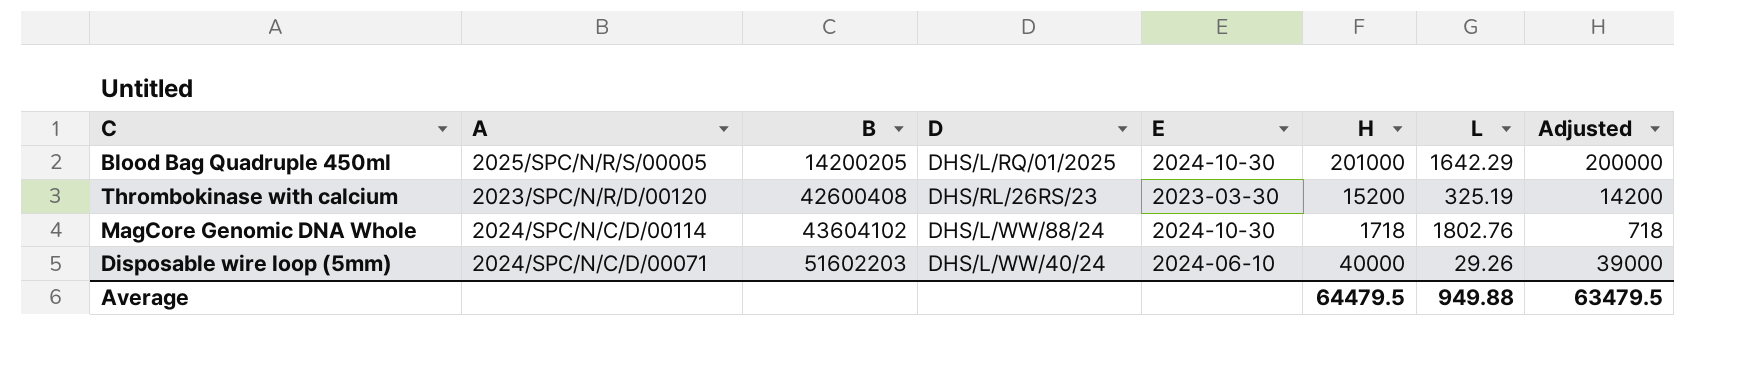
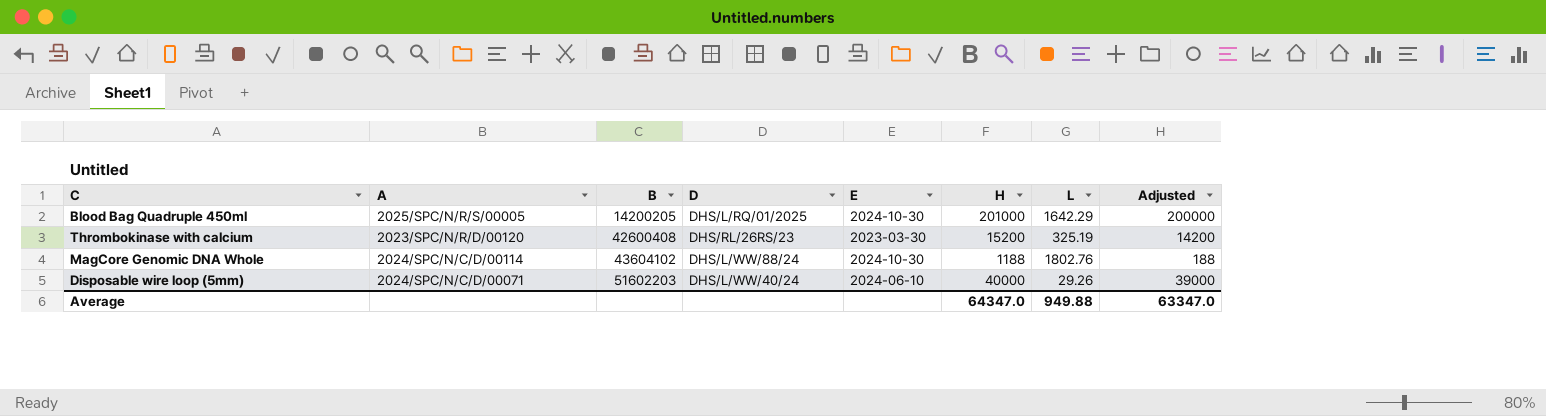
MagCore Genomic DNA Whole | H: 1718 -> 1188
MagCore Genomic DNA Whole | Adjusted: 718 -> 188
Average | H: 64479.5 -> 64347.0
Average | Adjusted: 63479.5 -> 63347.0

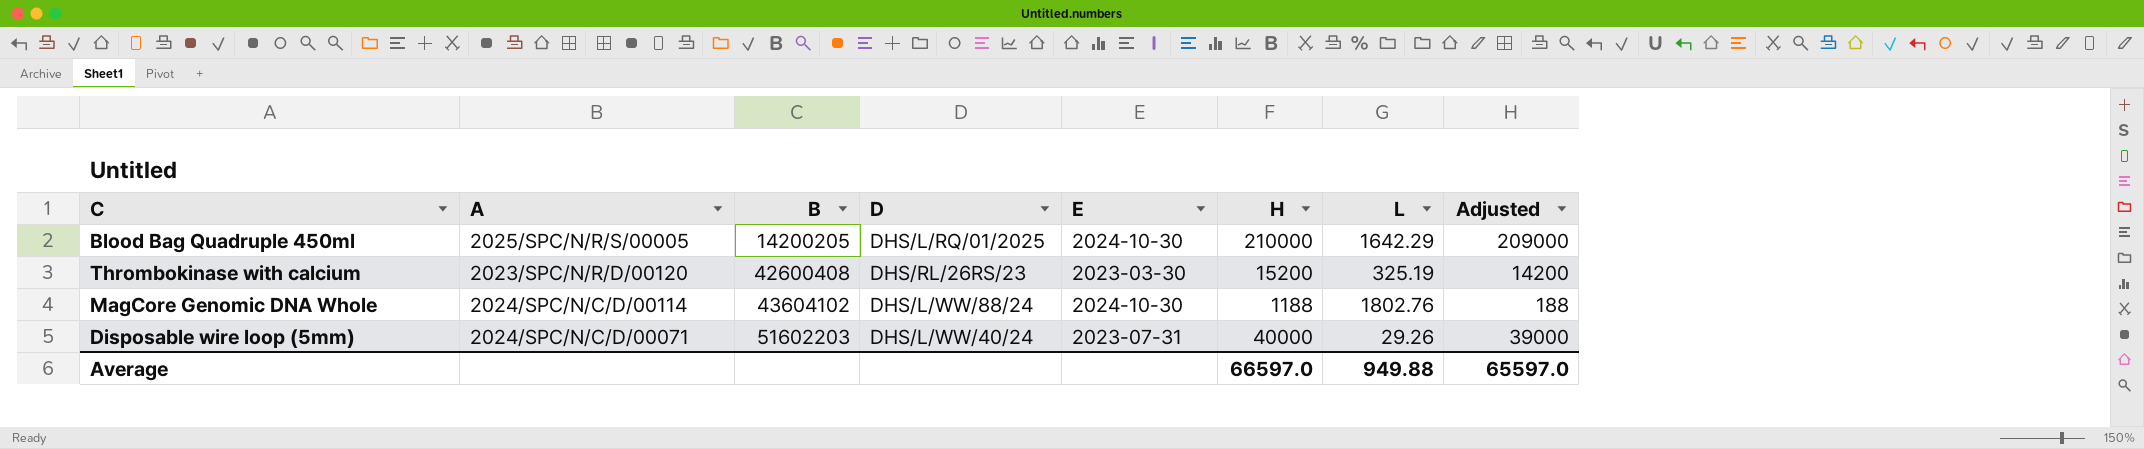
Blood Bag Quadruple 450ml | H: 201000 -> 210000
Blood Bag Quadruple 450ml | Adjusted: 200000 -> 209000
Disposable wire loop (5mm) | E: 2024-06-10 -> 2023-07-31
Average | H: 64347.0 -> 66597.0
Average | Adjusted: 63347.0 -> 65597.0

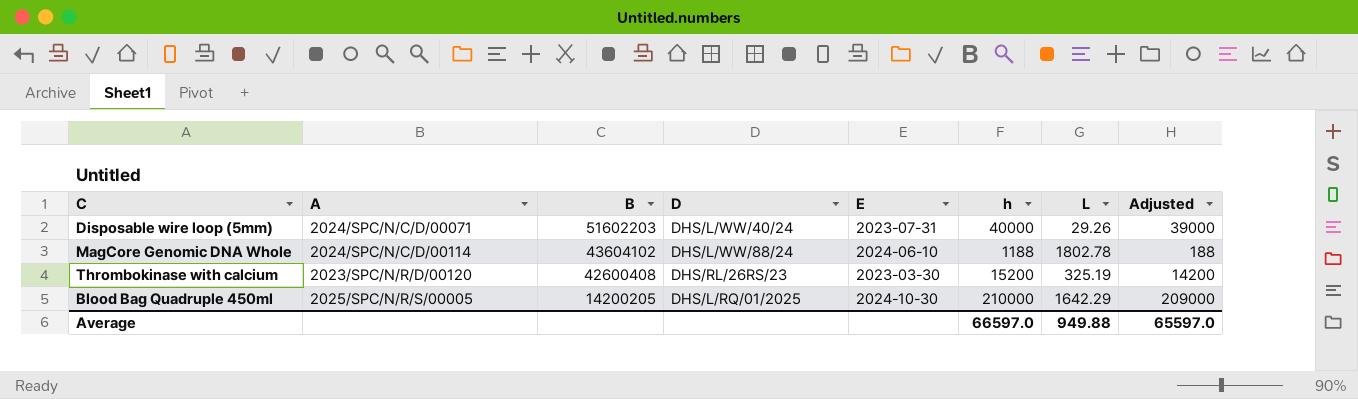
row order: B ascending -> B descending
column name: H -> h
MagCore Genomic DNA Whole | E: 2024-10-30 -> 2024-06-10
MagCore Genomic DNA Whole | L: 1802.76 -> 1802.78

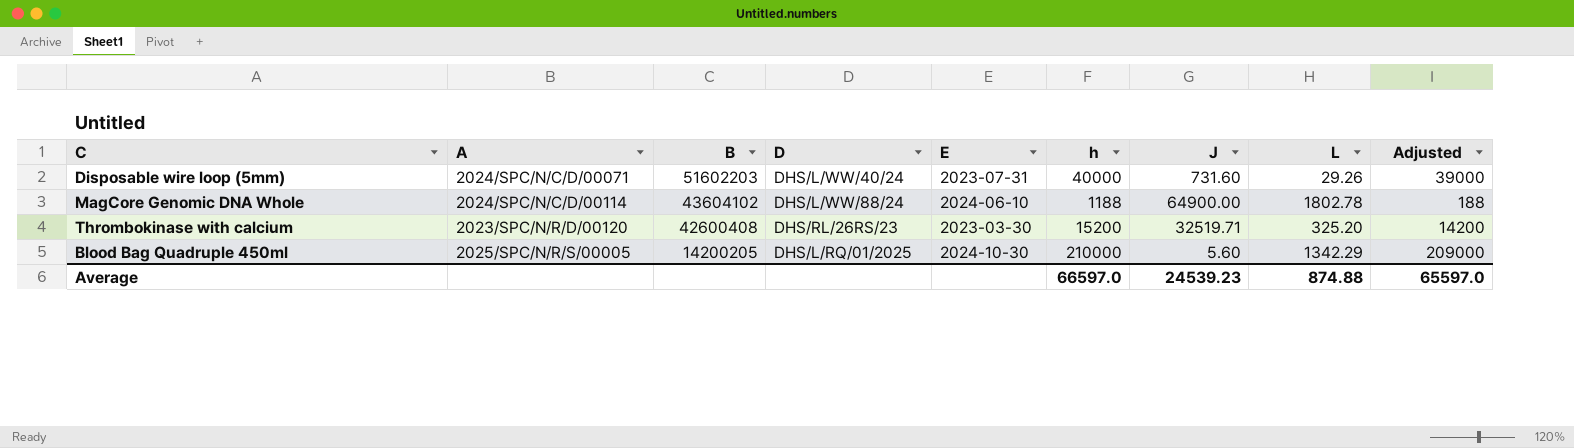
column J | position: none -> 7
Thrombokinase with calcium | L: 325.19 -> 325.20
Blood Bag Quadruple 450ml | L: 1642.29 -> 1342.29
Average | L: 949.88 -> 874.88

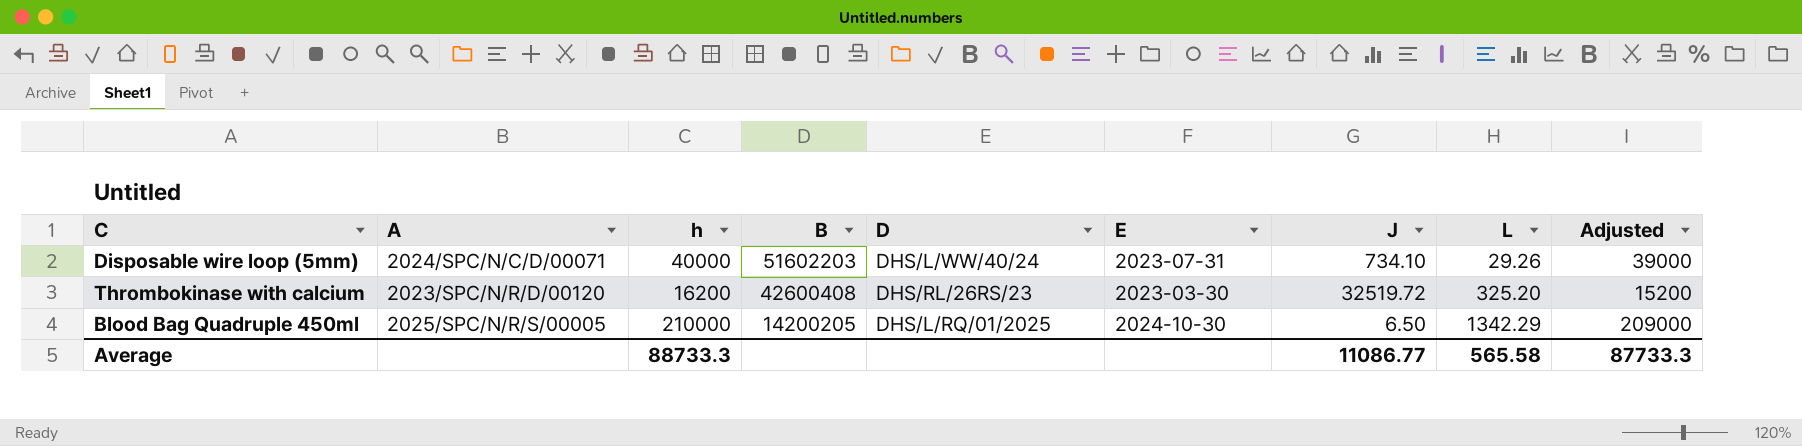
column h | position: 6 -> 3
row MagCore Genomic DNA Whole: 2024/SPC/N/C/D/00114 | 43604102 | DHS/L/WW/88/24 | 2024-06-10 | 1188 | 64900.00 | 1802.78 | 188 -> none
Disposable wire loop (5mm) | J: 731.60 -> 734.10
Thrombokinase with calcium | h: 15200 -> 16200
Thrombokinase with calcium | J: 32519.71 -> 32519.72
Thrombokinase with calcium | Adjusted: 14200 -> 15200
Blood Bag Quadruple 450ml | J: 5.60 -> 6.50
Average | h: 66597.0 -> 88733.3
Average | J: 24539.23 -> 11086.77
Average | L: 874.88 -> 565.58
Average | Adjusted: 65597.0 -> 87733.3

